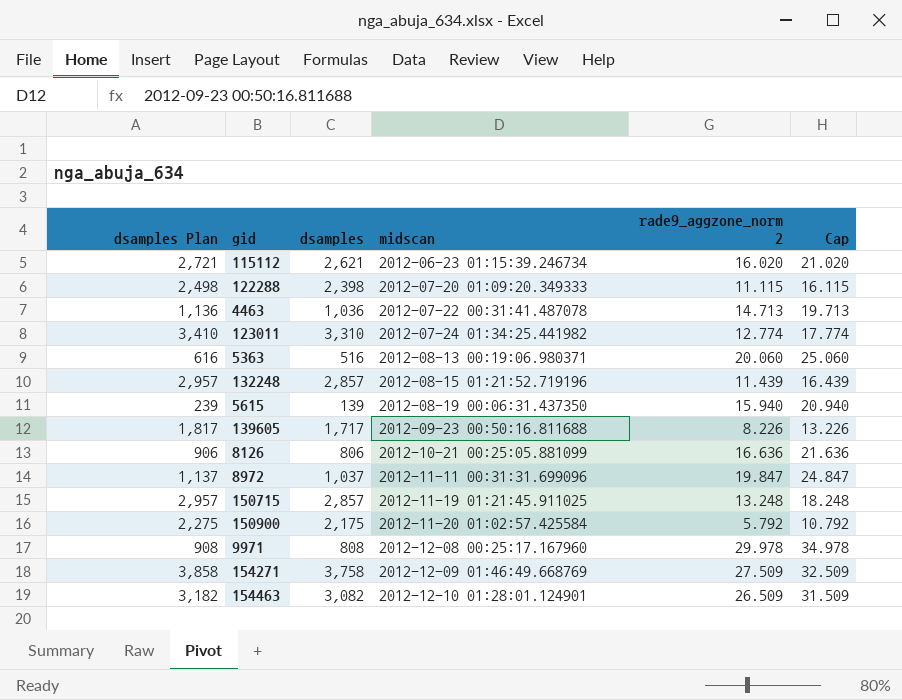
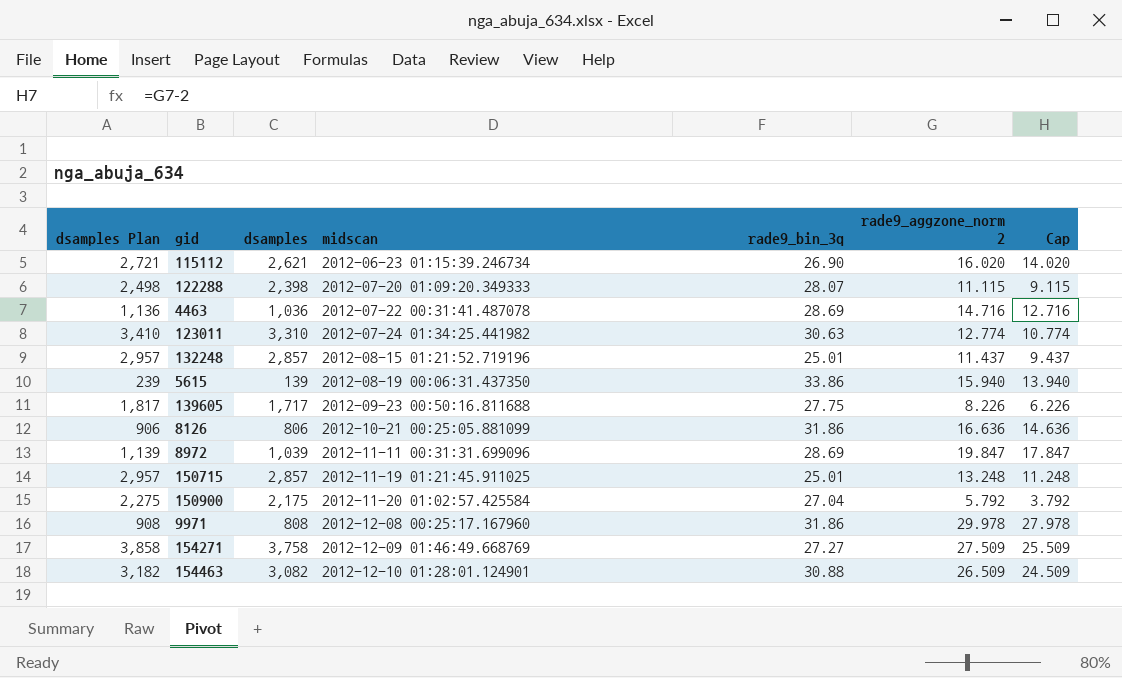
column rade9_bin_3q | position: none -> 5
column Cap | formula: [rade9_aggzone_norm 2] + 5 -> [rade9_aggzone_norm 2] - 2
row 5363: 616 | 516 | 2012-08-13 00:19:06.980371 | 20.060 | 25.060 -> none
4463 | rade9_aggzone_norm 2: 14.713 -> 14.716
132248 | rade9_aggzone_norm 2: 11.439 -> 11.437
8972 | dsamples Plan: 1,137 -> 1,139
8972 | dsamples: 1,037 -> 1,039

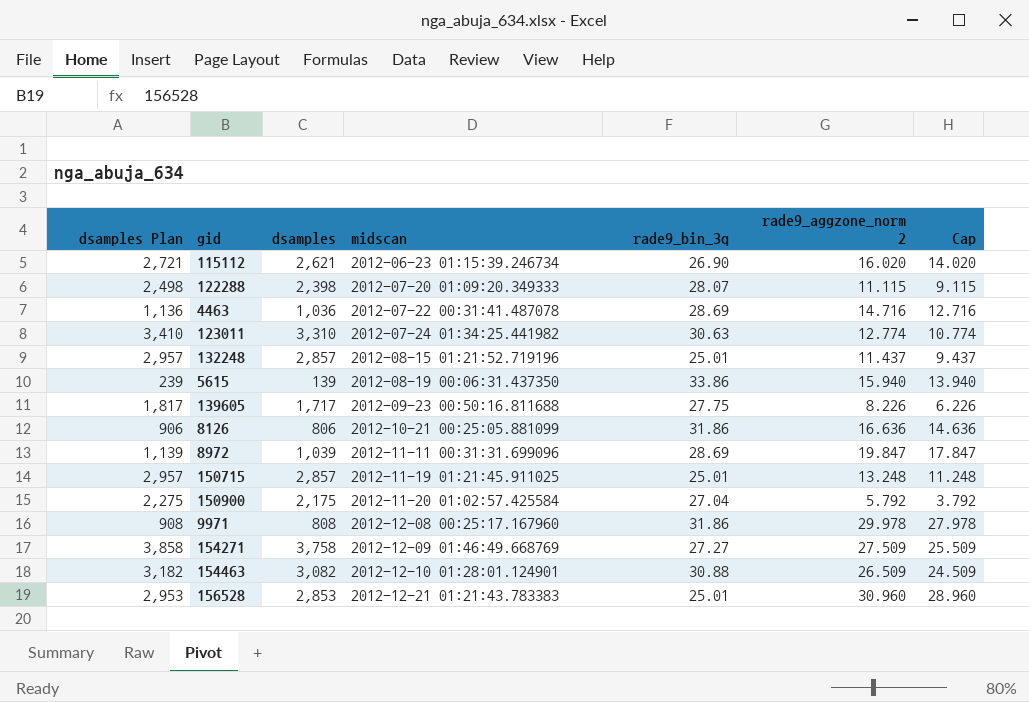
row 156528: none -> 2,953 | 2,853 | 2012-12-21 01:21:43.783383 | 25.01 | 30.960 | 28.960

